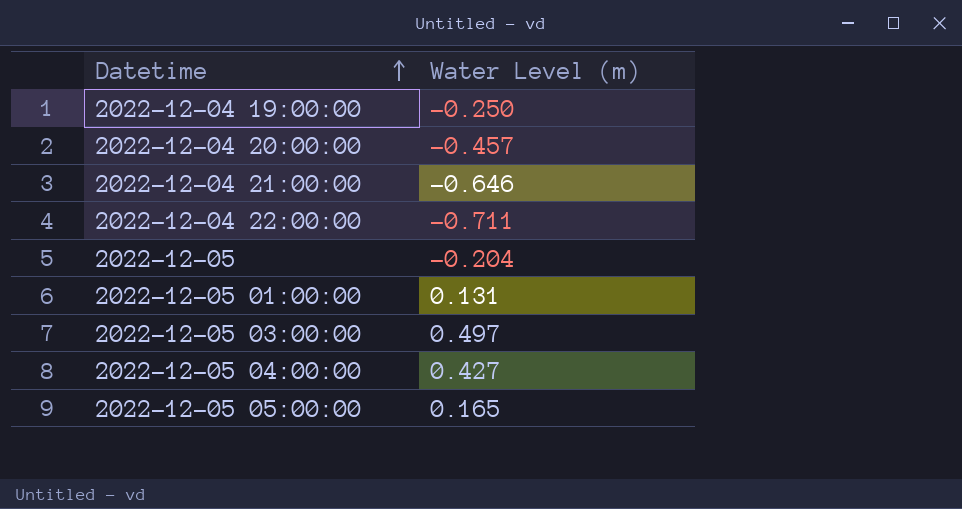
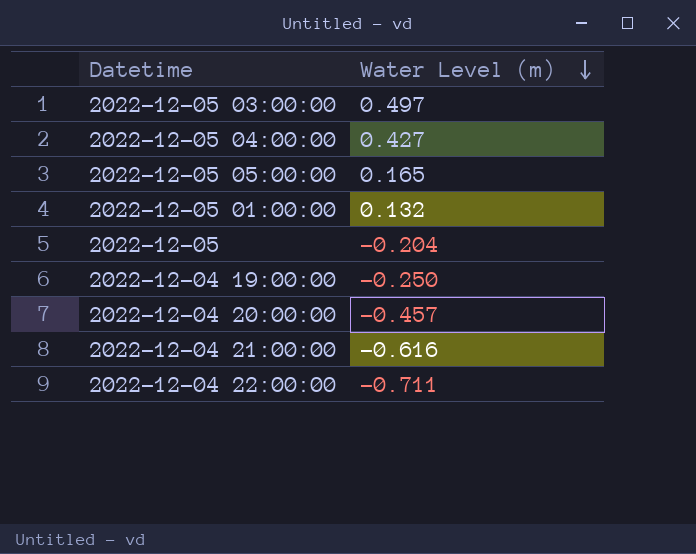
row order: Datetime ascending -> Water Level (m) descending
2022-12-05 01:00:00 | Water Level (m): 0.131 -> 0.132
2022-12-04 21:00:00 | Water Level (m): -0.646 -> -0.616

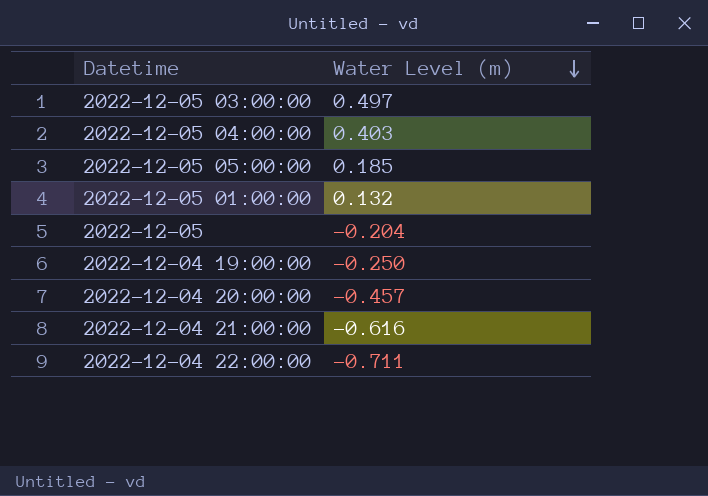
2022-12-05 04:00:00 | Water Level (m): 0.427 -> 0.403
2022-12-05 05:00:00 | Water Level (m): 0.165 -> 0.185

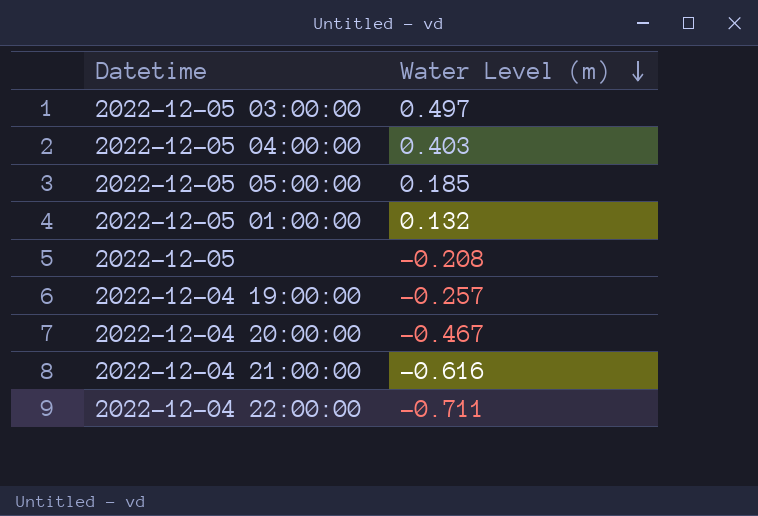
2022-12-05 | Water Level (m): -0.204 -> -0.208
2022-12-04 19:00:00 | Water Level (m): -0.250 -> -0.257
2022-12-04 20:00:00 | Water Level (m): -0.457 -> -0.467

